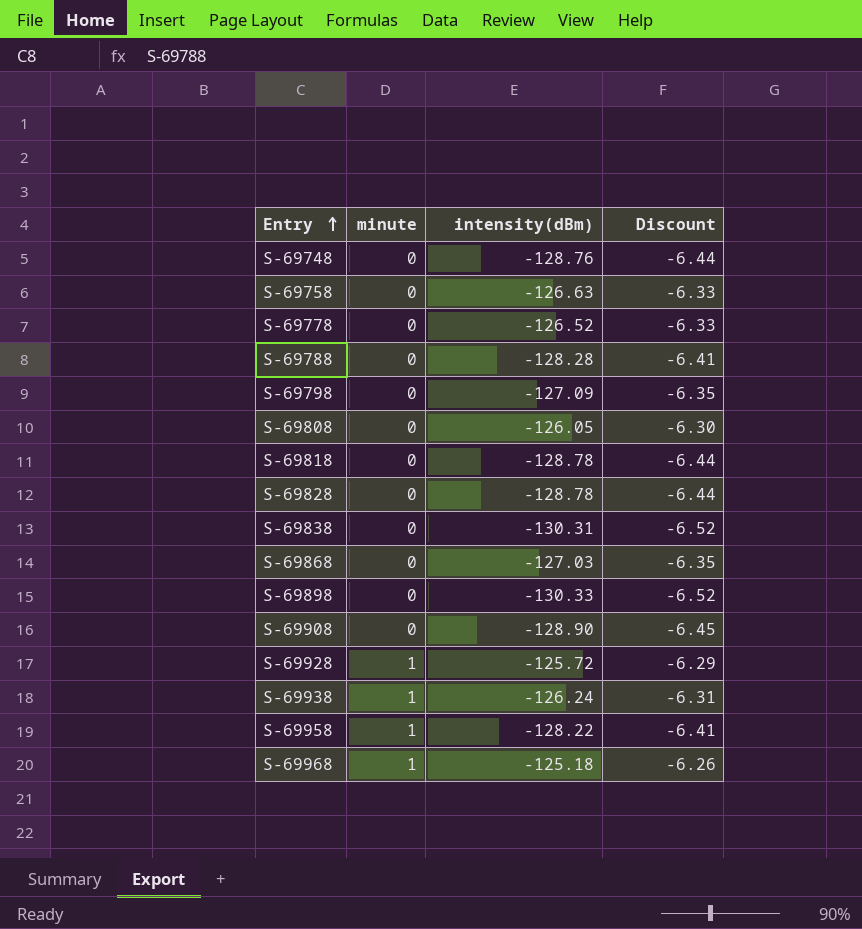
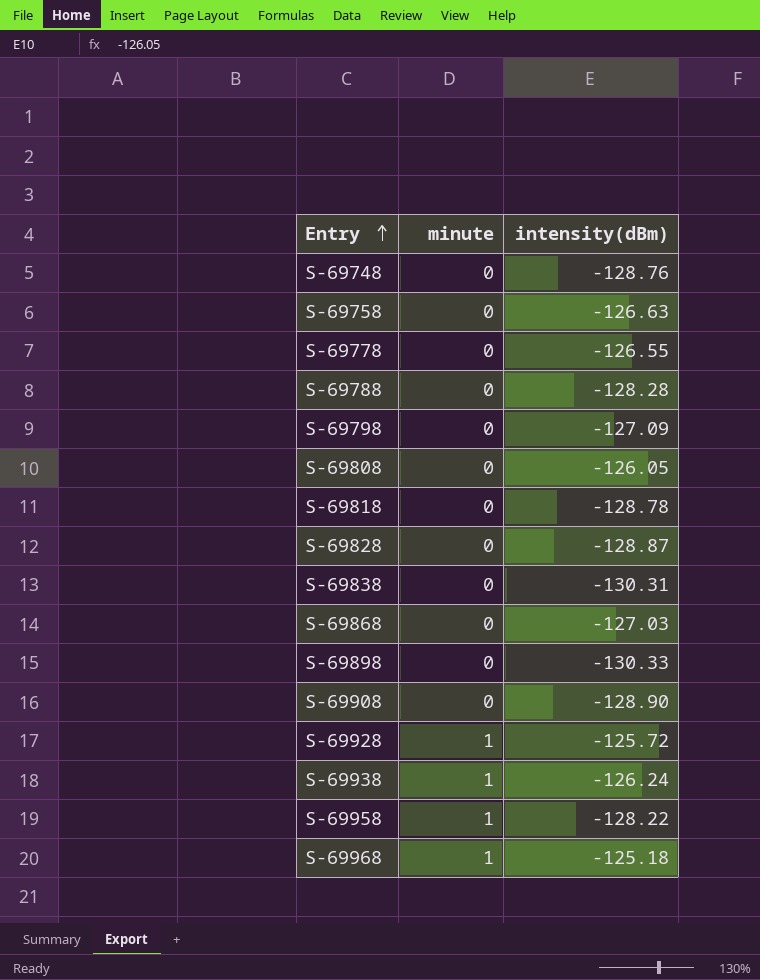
column Discount | formula: [intensity(dBm)] * 0.05 -> none
S-69778 | intensity(dBm): -126.52 -> -126.55
S-69828 | intensity(dBm): -128.78 -> -128.87

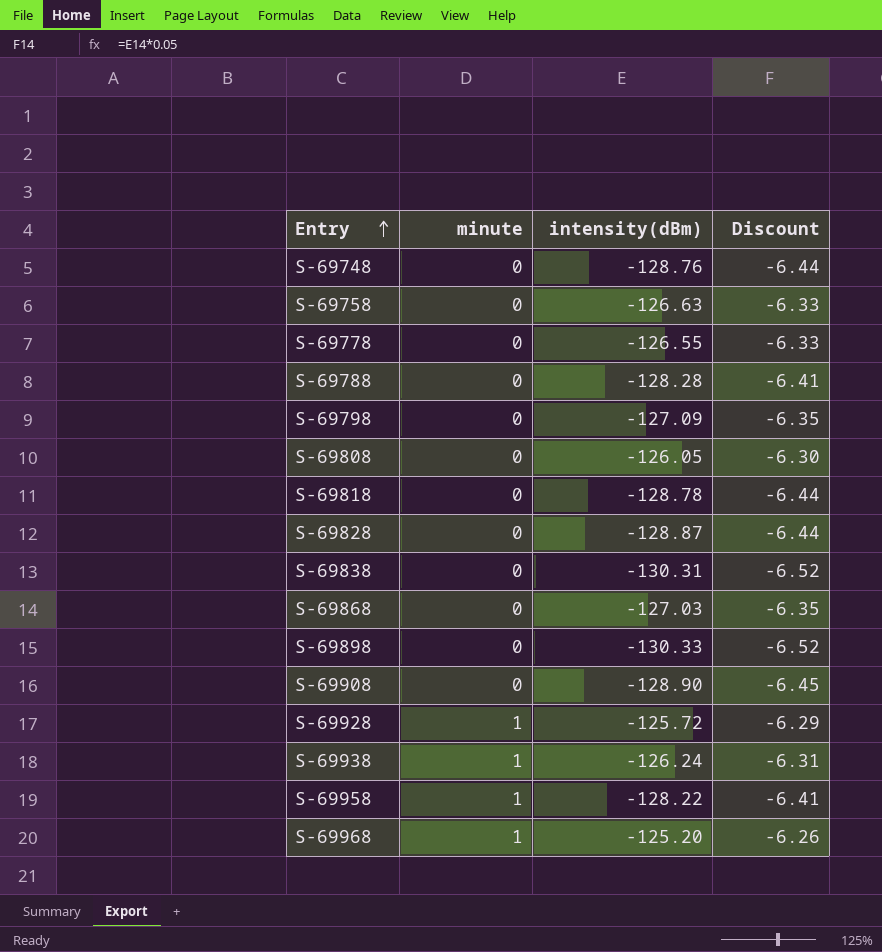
column Discount | formula: none -> [intensity(dBm)] * 0.05
S-69968 | intensity(dBm): -125.18 -> -125.20

